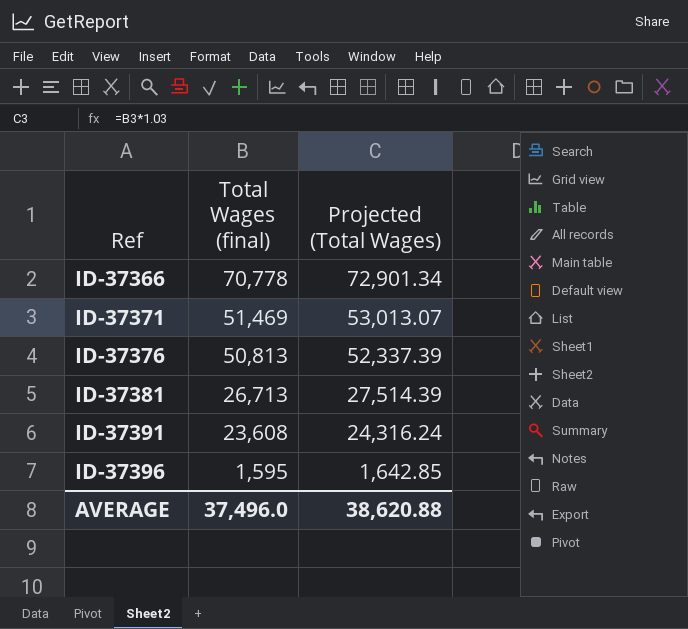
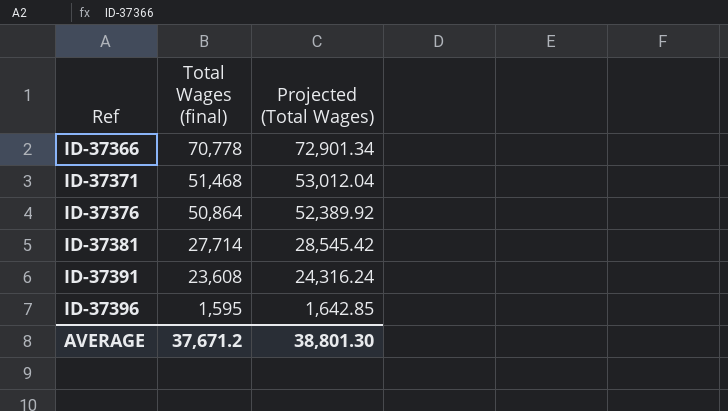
ID-37371 | Total Wages (final): 51,469 -> 51,468
ID-37371 | Projected (Total Wages): 53,013.07 -> 53,012.04
ID-37376 | Total Wages (final): 50,813 -> 50,864
ID-37376 | Projected (Total Wages): 52,337.39 -> 52,389.92
ID-37381 | Total Wages (final): 26,713 -> 27,714
ID-37381 | Projected (Total Wages): 27,514.39 -> 28,545.42
AVERAGE | Total Wages (final): 37,496.0 -> 37,671.2
AVERAGE | Projected (Total Wages): 38,620.88 -> 38,801.30

